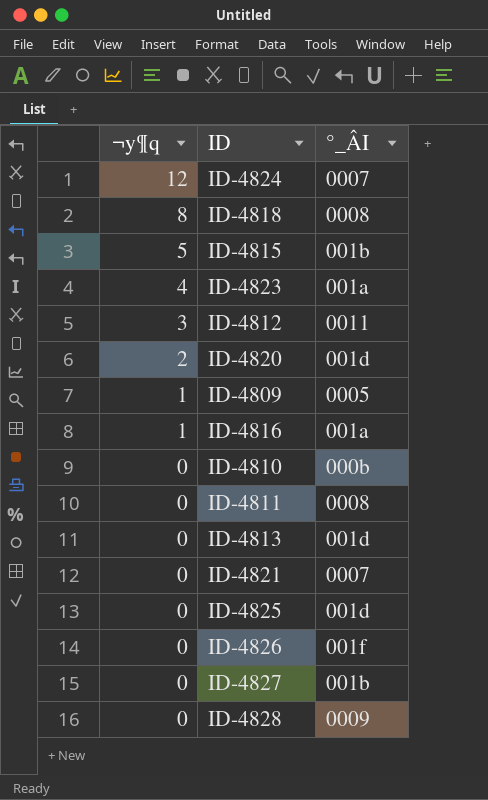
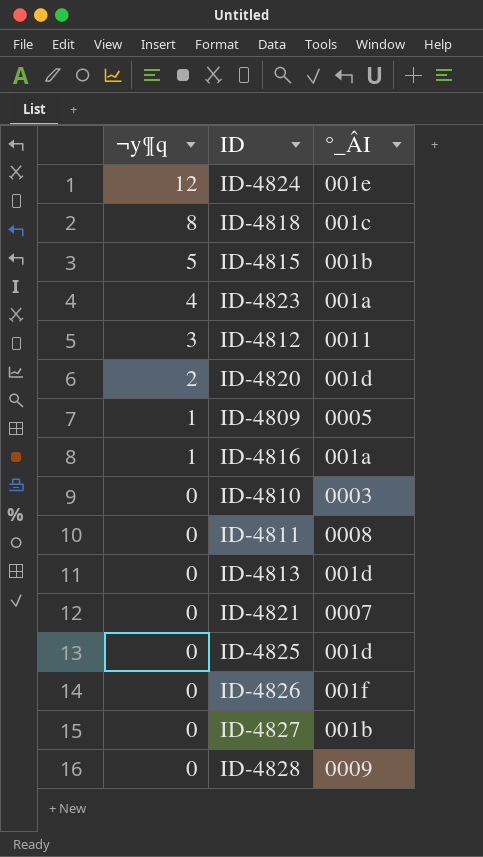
ID-4824 | °_ÂI: 0007 -> 001e
ID-4818 | °_ÂI: 0008 -> 001c
ID-4810 | °_ÂI: 000b -> 0003

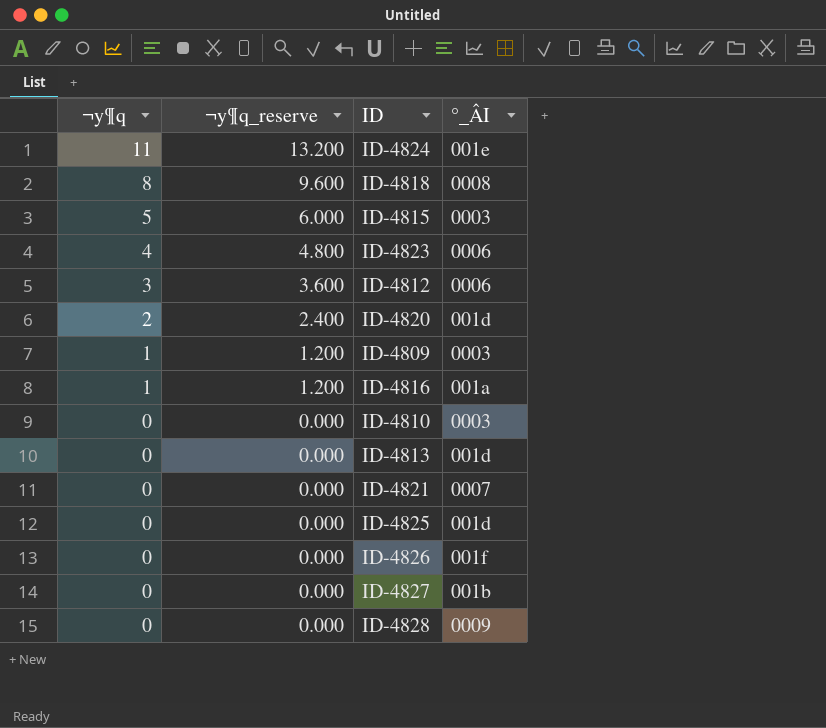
column ¬y¶q_reserve | formula: none -> [¬y¶q] * 1.2
row ID-4811: 0 | 0008 -> none
ID-4824 | ¬y¶q: 12 -> 11
ID-4818 | °_ÂI: 001c -> 0008
ID-4815 | °_ÂI: 001b -> 0003
ID-4823 | °_ÂI: 001a -> 0006
ID-4812 | °_ÂI: 0011 -> 0006
ID-4809 | °_ÂI: 0005 -> 0003

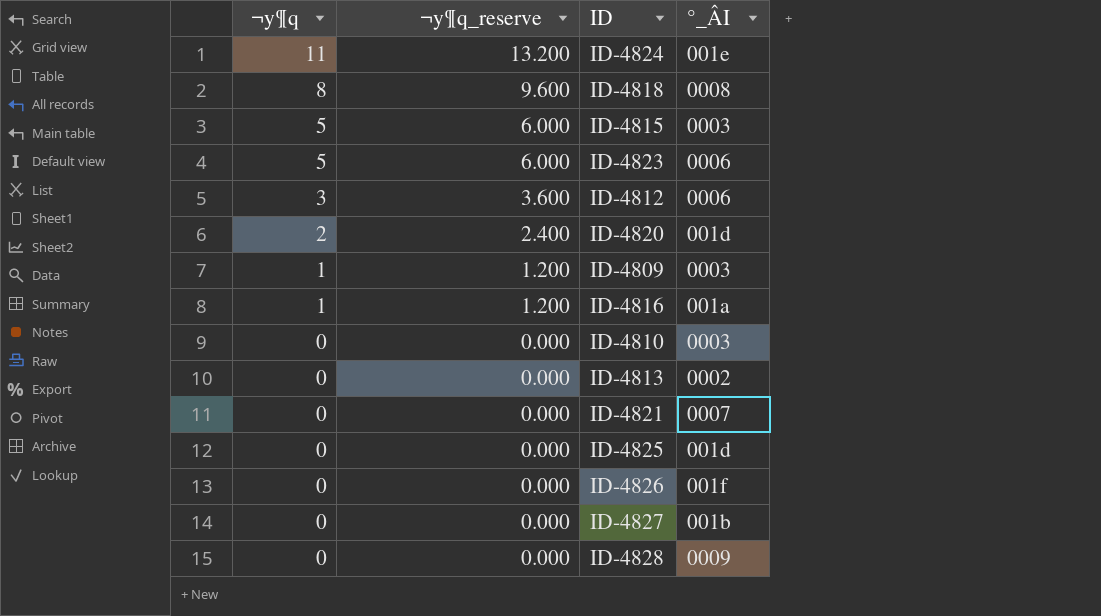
ID-4823 | ¬y¶q: 4 -> 5
ID-4823 | ¬y¶q_reserve: 4.800 -> 6.000
ID-4813 | °_ÂI: 001d -> 0002

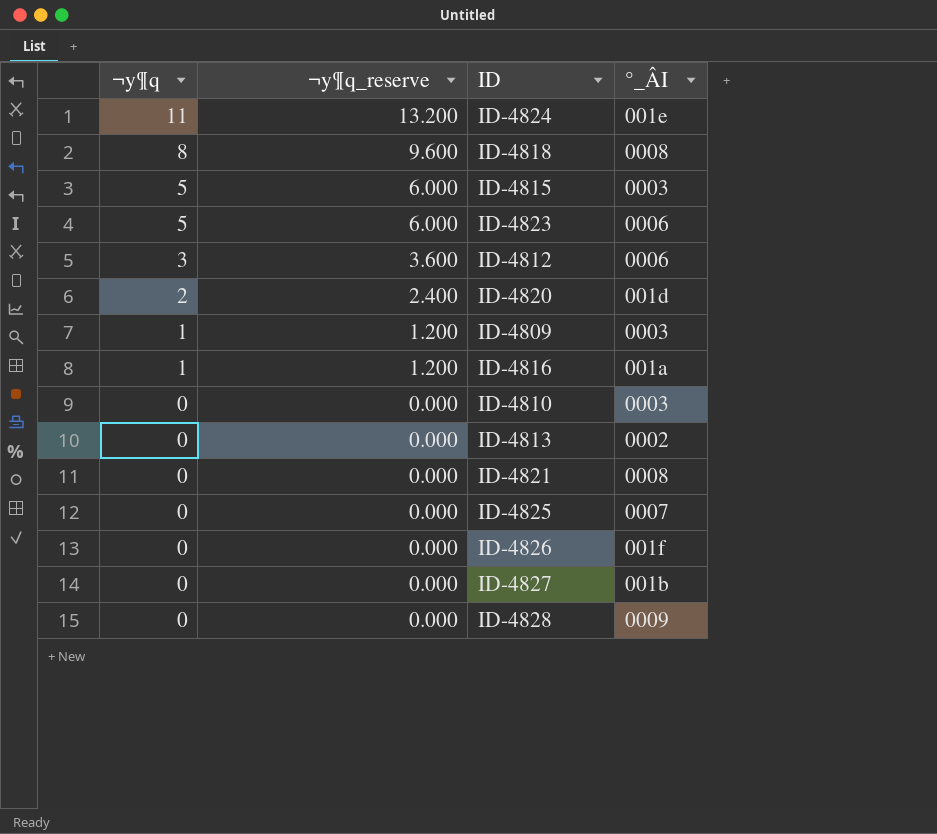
ID-4821 | °_ÂI: 0007 -> 0008
ID-4825 | °_ÂI: 001d -> 0007

